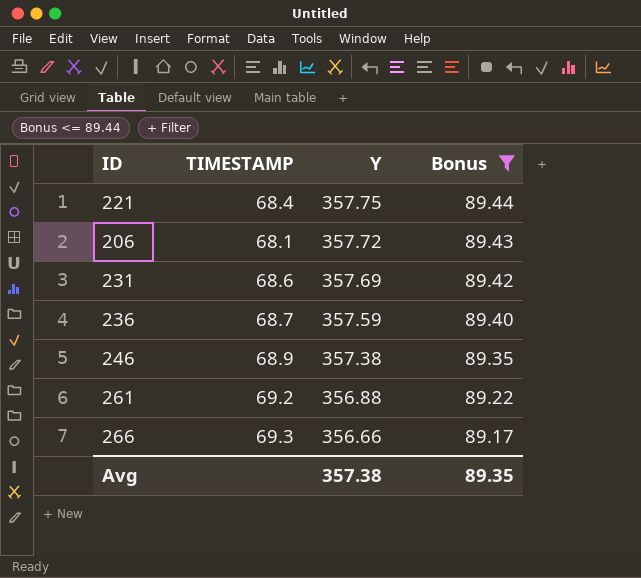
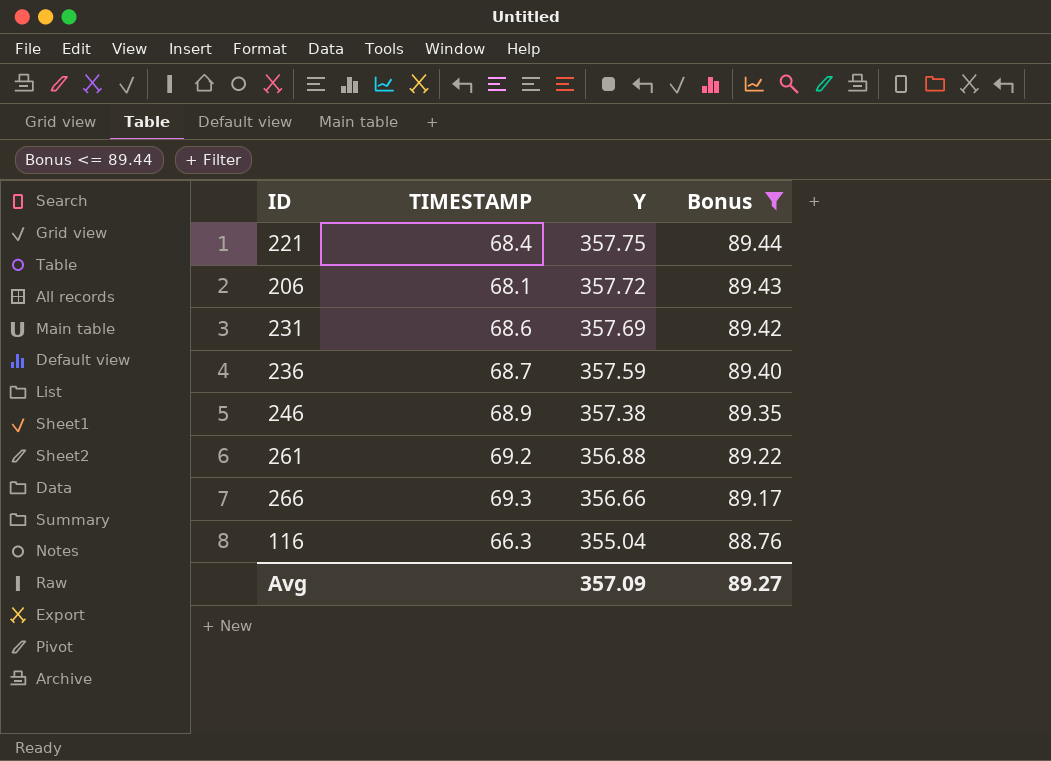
row 116: none -> 66.3 | 355.04 | 88.76
Avg | Y: 357.38 -> 357.09
Avg | Bonus: 89.35 -> 89.27

